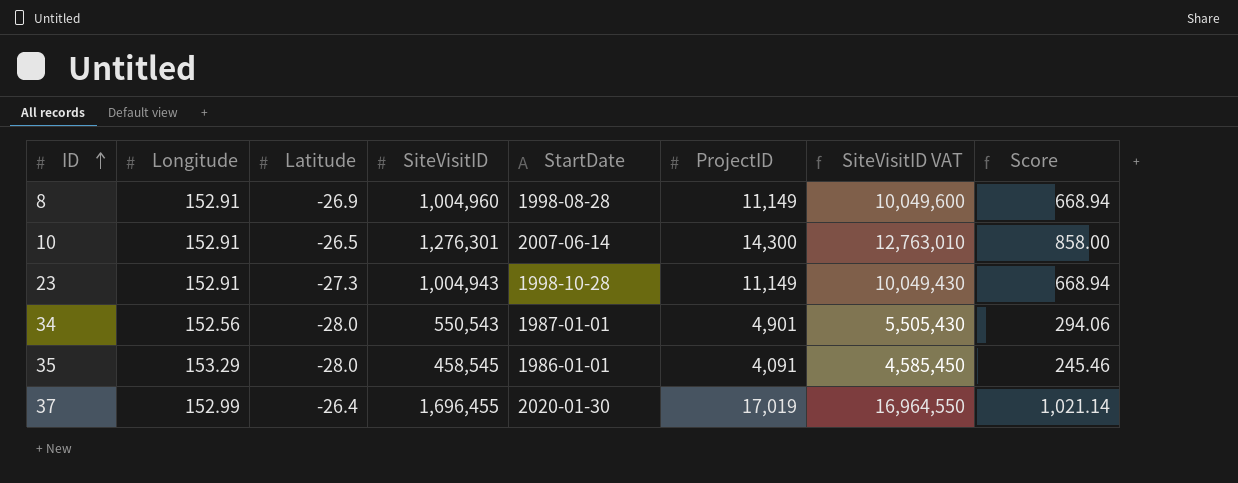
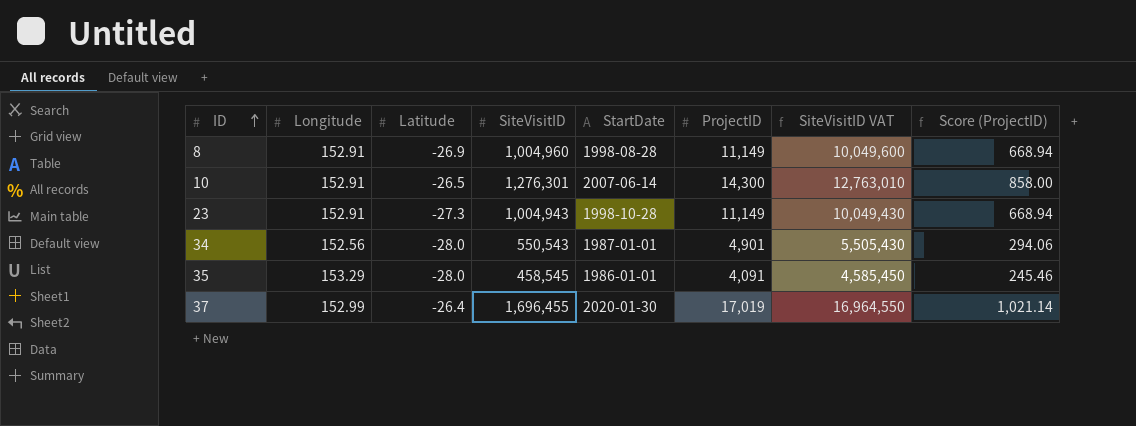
column name: Score -> Score (ProjectID)

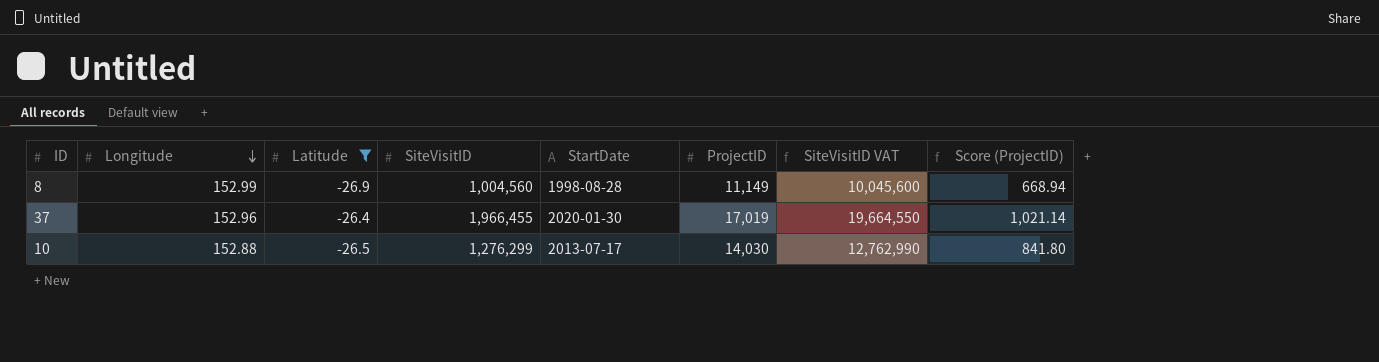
filter: none -> Latitude >= -26.9
row order: ID ascending -> Longitude descending
8 | Longitude: 152.91 -> 152.99
8 | SiteVisitID: 1,004,960 -> 1,004,560
8 | SiteVisitID VAT: 10,049,600 -> 10,045,600
37 | Longitude: 152.99 -> 152.96
37 | SiteVisitID: 1,696,455 -> 1,966,455
37 | SiteVisitID VAT: 16,964,550 -> 19,664,550
10 | Longitude: 152.91 -> 152.88
10 | SiteVisitID: 1,276,301 -> 1,276,299
10 | StartDate: 2007-06-14 -> 2013-07-17
10 | ProjectID: 14,300 -> 14,030
10 | SiteVisitID VAT: 12,763,010 -> 12,762,990
10 | Score (ProjectID): 858.00 -> 841.80

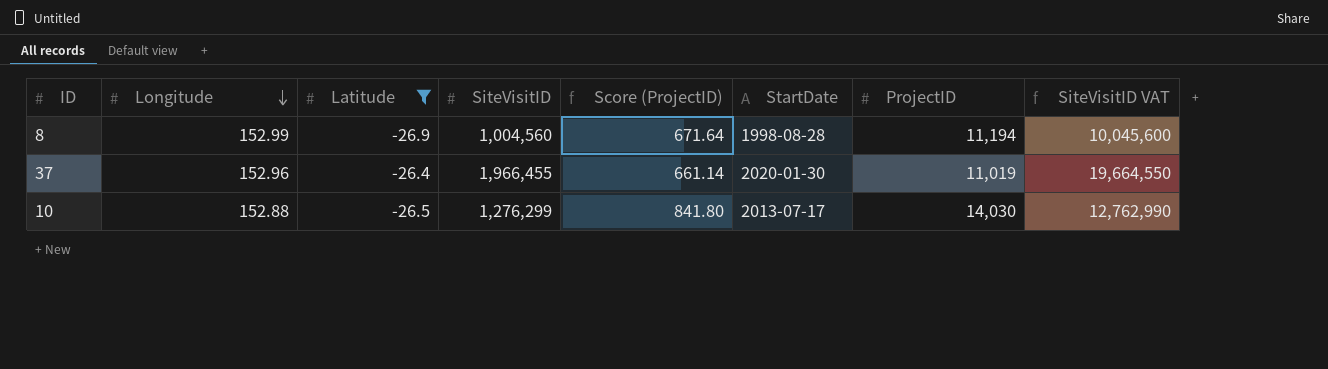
column Score (ProjectID) | position: 8 -> 5
8 | Score (ProjectID): 668.94 -> 671.64
8 | ProjectID: 11,149 -> 11,194
37 | Score (ProjectID): 1,021.14 -> 661.14
37 | ProjectID: 17,019 -> 11,019

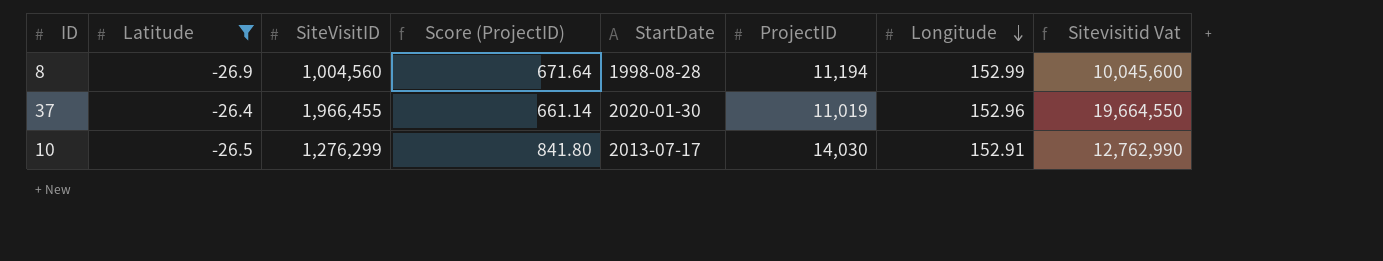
column Longitude | position: 2 -> 7
column name: SiteVisitID VAT -> Sitevisitid Vat
10 | Longitude: 152.88 -> 152.91

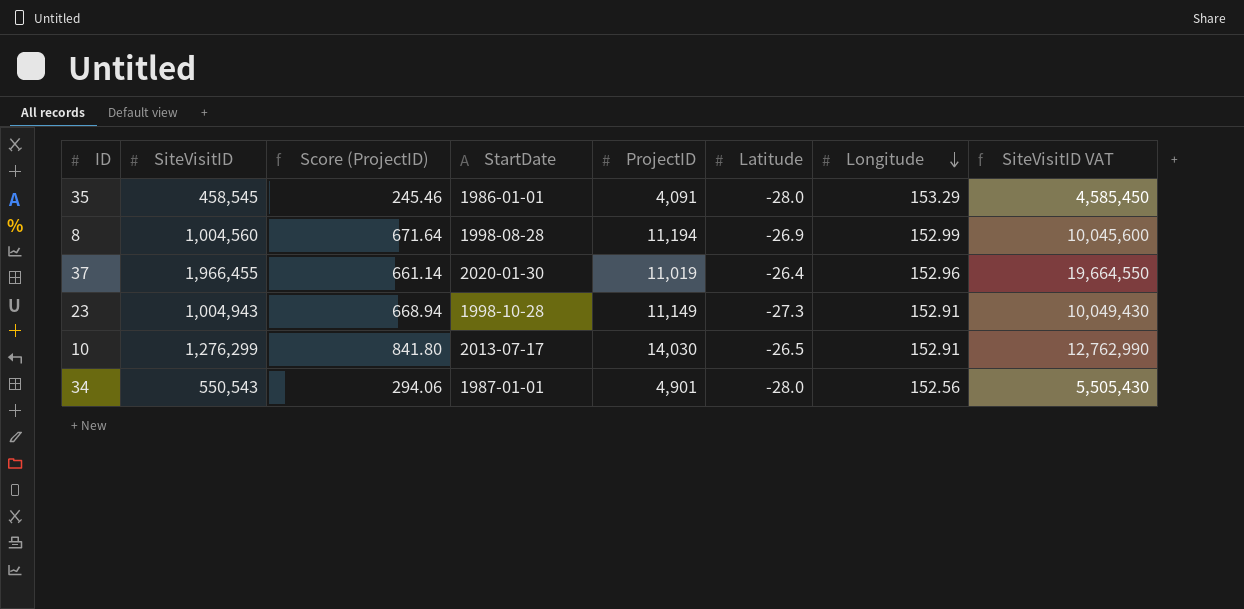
filter: Latitude >= -26.9 -> none
column Latitude | position: 2 -> 6
column name: Sitevisitid Vat -> SiteVisitID VAT

